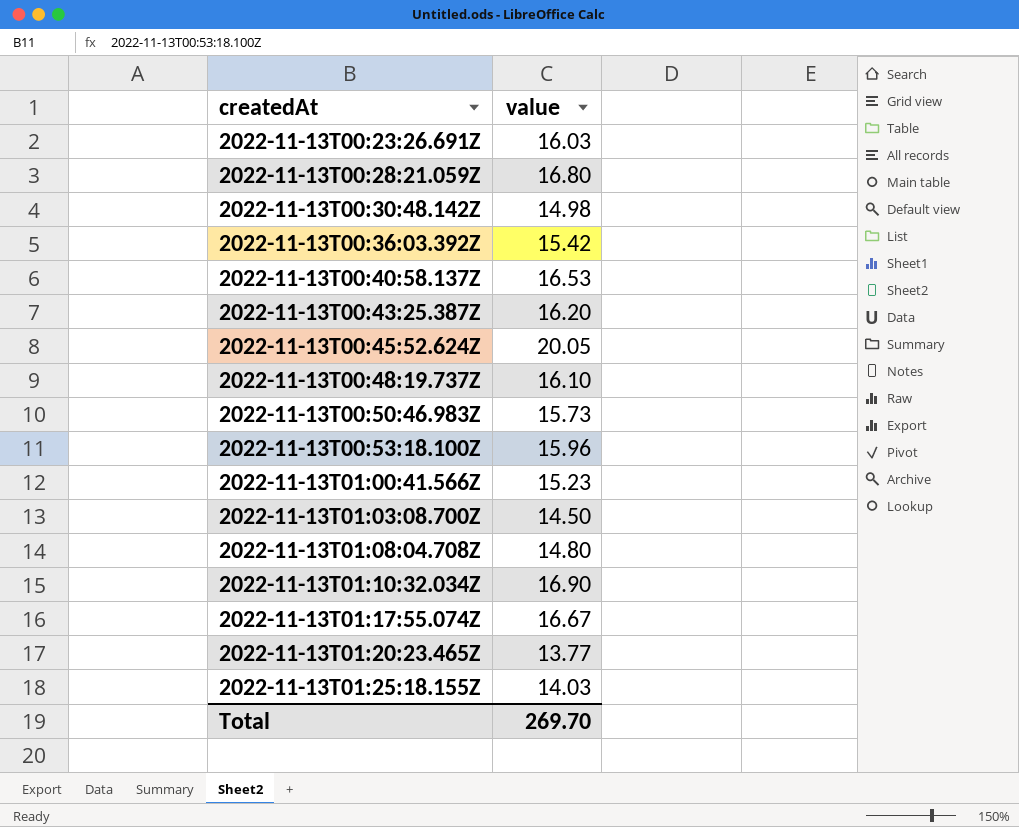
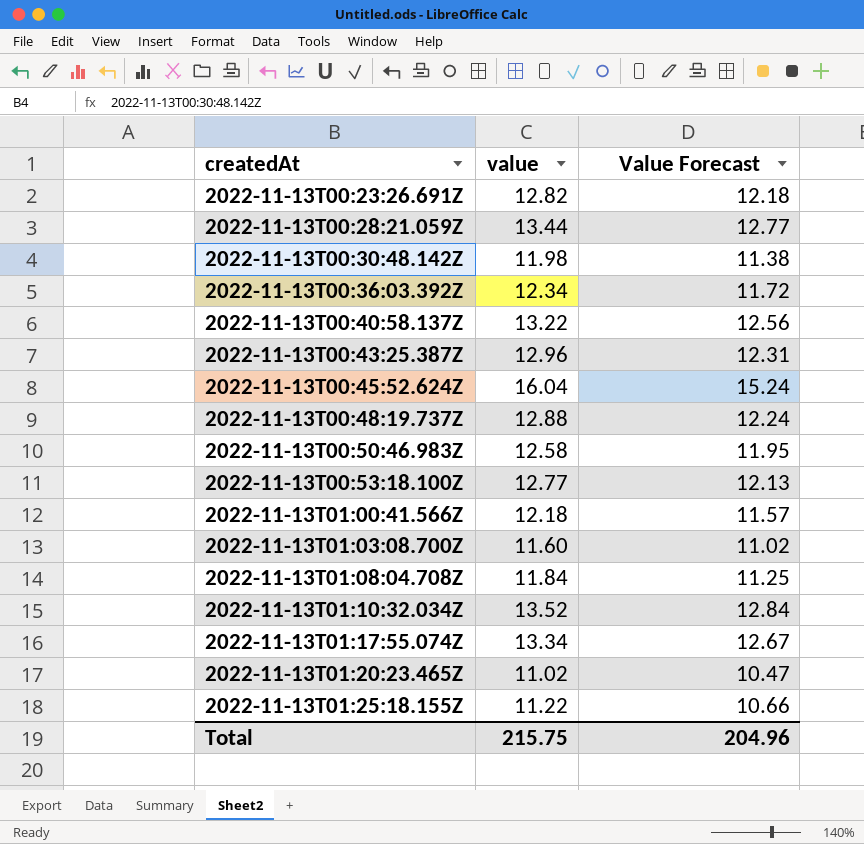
column Value Forecast | formula: none -> [value] * 0.95
2022-11-13T00:23:26.691Z | value: 16.03 -> 12.82
2022-11-13T00:28:21.059Z | value: 16.80 -> 13.44
2022-11-13T00:30:48.142Z | value: 14.98 -> 11.98
2022-11-13T00:36:03.392Z | value: 15.42 -> 12.34
2022-11-13T00:40:58.137Z | value: 16.53 -> 13.22
2022-11-13T00:43:25.387Z | value: 16.20 -> 12.96
2022-11-13T00:45:52.624Z | value: 20.05 -> 16.04
2022-11-13T00:48:19.737Z | value: 16.10 -> 12.88
2022-11-13T00:50:46.983Z | value: 15.73 -> 12.58
2022-11-13T00:53:18.100Z | value: 15.96 -> 12.77
2022-11-13T01:00:41.566Z | value: 15.23 -> 12.18
2022-11-13T01:03:08.700Z | value: 14.50 -> 11.60
2022-11-13T01:08:04.708Z | value: 14.80 -> 11.84
2022-11-13T01:10:32.034Z | value: 16.90 -> 13.52
2022-11-13T01:17:55.074Z | value: 16.67 -> 13.34
2022-11-13T01:20:23.465Z | value: 13.77 -> 11.02
2022-11-13T01:25:18.155Z | value: 14.03 -> 11.22
Total | value: 269.70 -> 215.75

